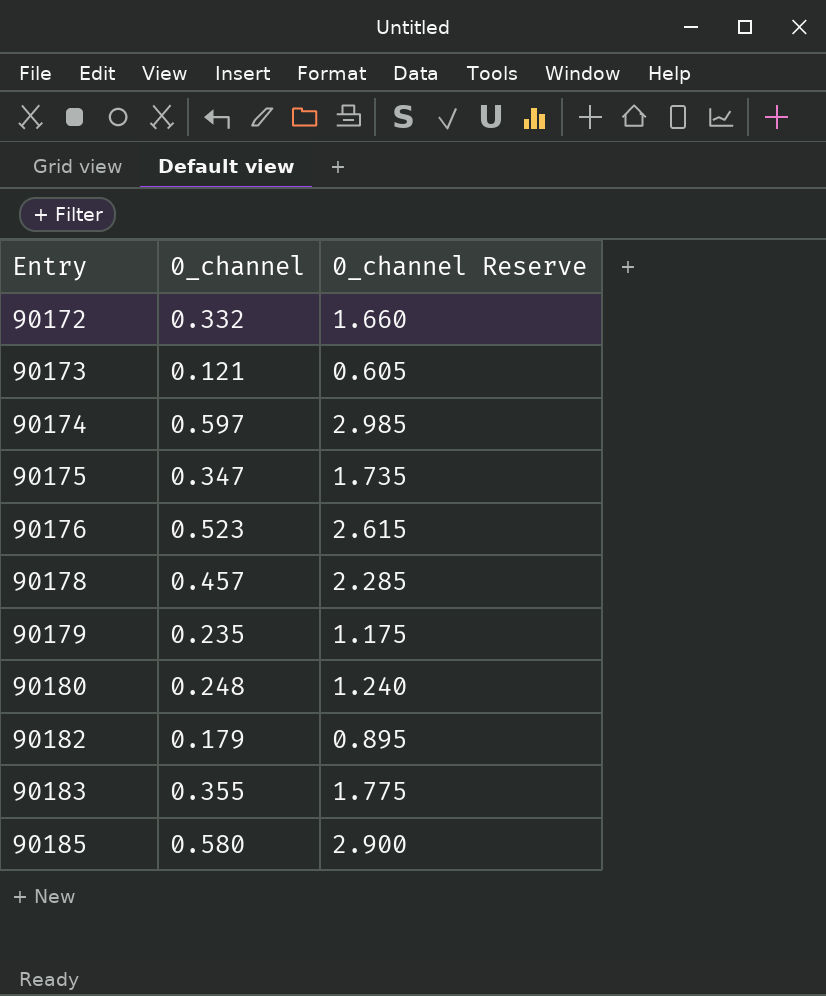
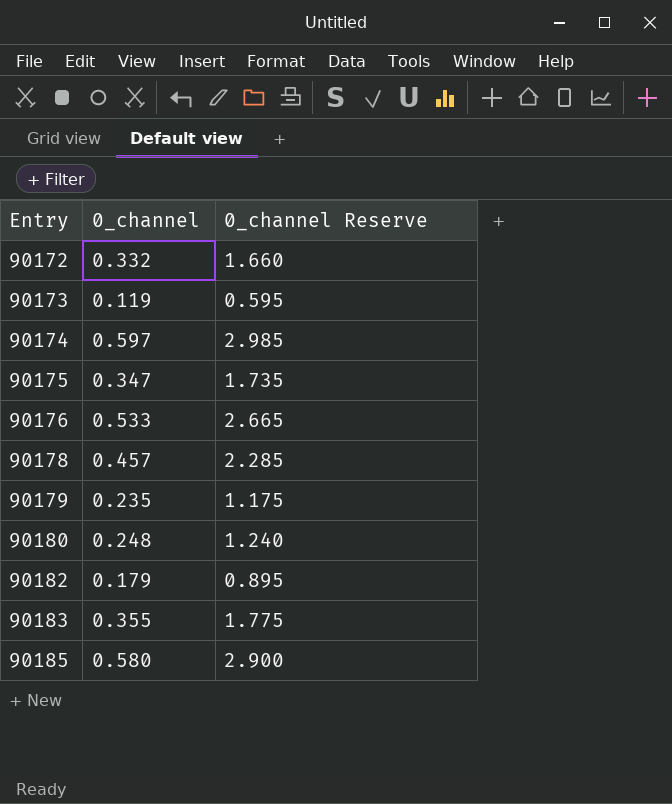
90173 | 0_channel: 0.121 -> 0.119
90173 | 0_channel Reserve: 0.605 -> 0.595
90176 | 0_channel: 0.523 -> 0.533
90176 | 0_channel Reserve: 2.615 -> 2.665

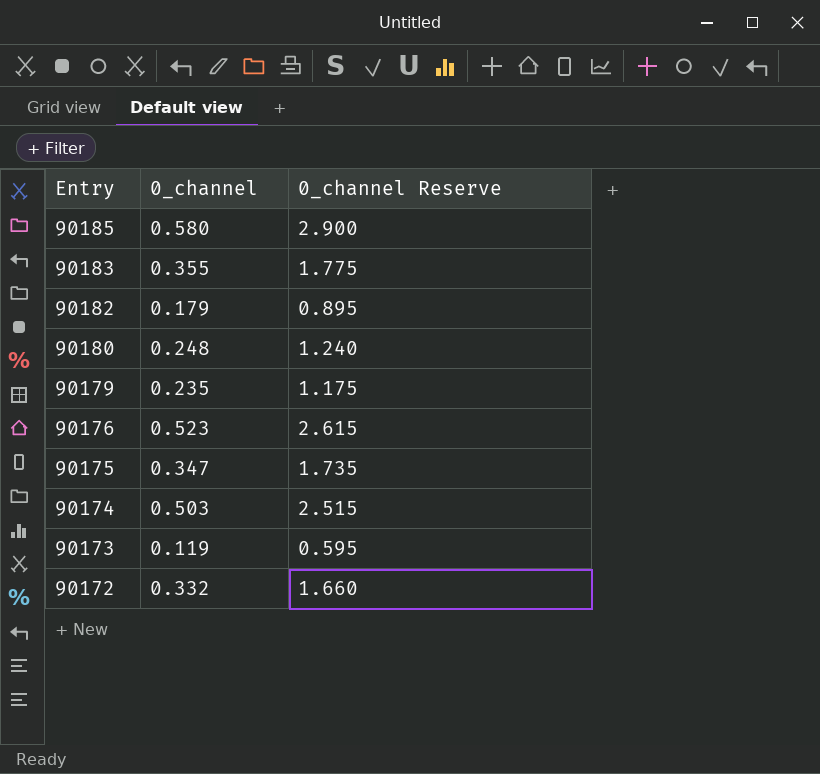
row order: Entry ascending -> Entry descending
row 90178: 0.457 | 2.285 -> none
90176 | 0_channel: 0.533 -> 0.523
90176 | 0_channel Reserve: 2.665 -> 2.615
90174 | 0_channel: 0.597 -> 0.503
90174 | 0_channel Reserve: 2.985 -> 2.515

